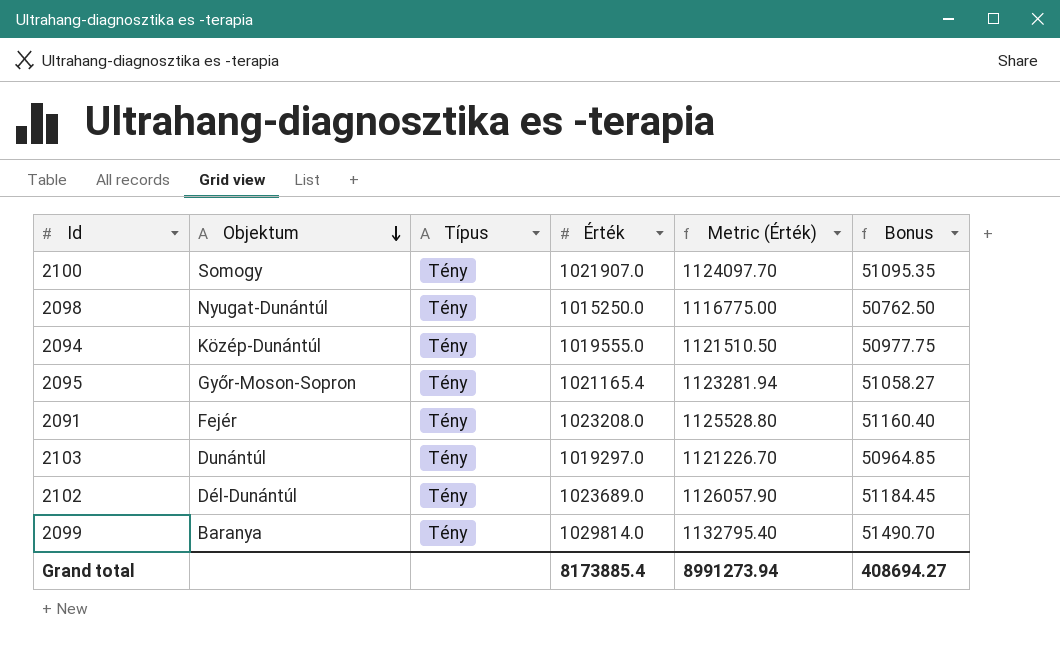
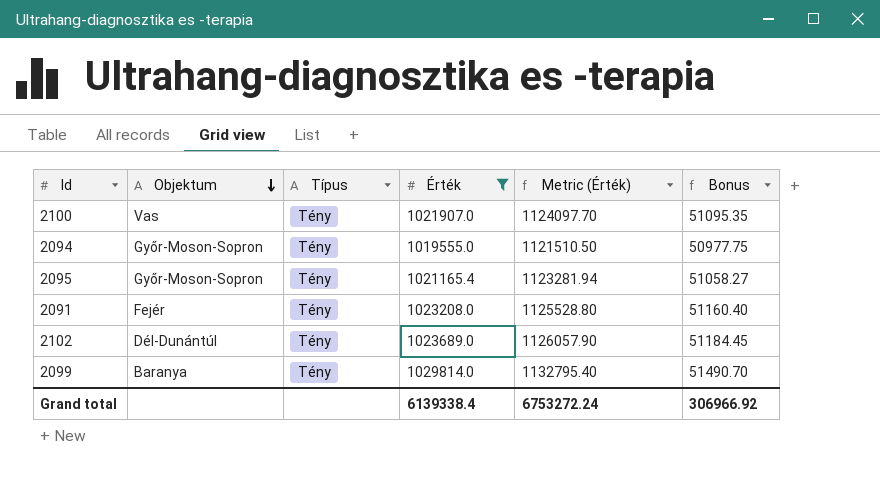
filter: none -> Érték >= 1019555.0
2100 | Objektum: Somogy -> Vas
2094 | Objektum: Közép-Dunántúl -> Győr-Moson-Sopron
Grand total | Érték: 8173885.4 -> 6139338.4
Grand total | Metric (Érték): 8991273.94 -> 6753272.24
Grand total | Bonus: 408694.27 -> 306966.92

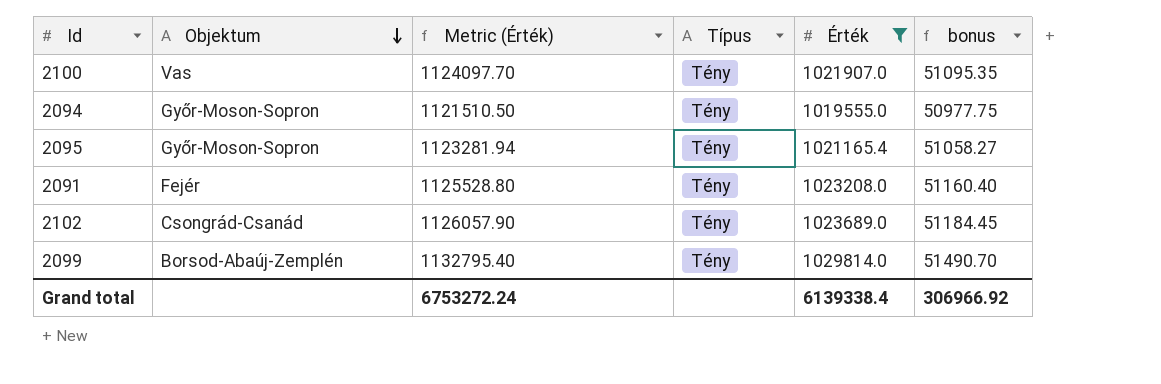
column Metric (Érték) | position: 5 -> 3
column name: Bonus -> bonus
2102 | Objektum: Dél-Dunántúl -> Csongrád-Csanád
2099 | Objektum: Baranya -> Borsod-Abaúj-Zemplén

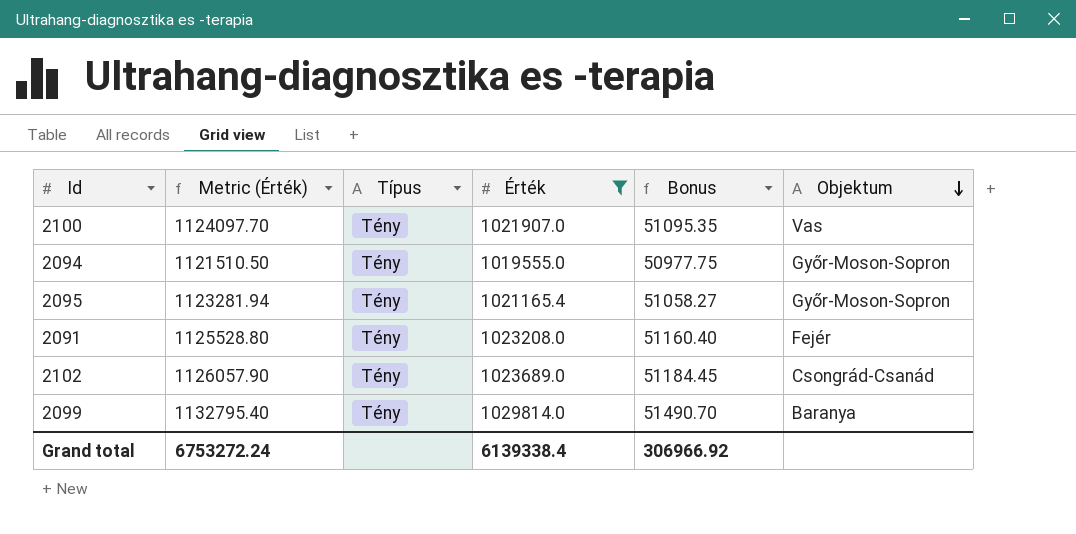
column name: bonus -> Bonus
column Objektum | position: 2 -> 6
2099 | Objektum: Borsod-Abaúj-Zemplén -> Baranya

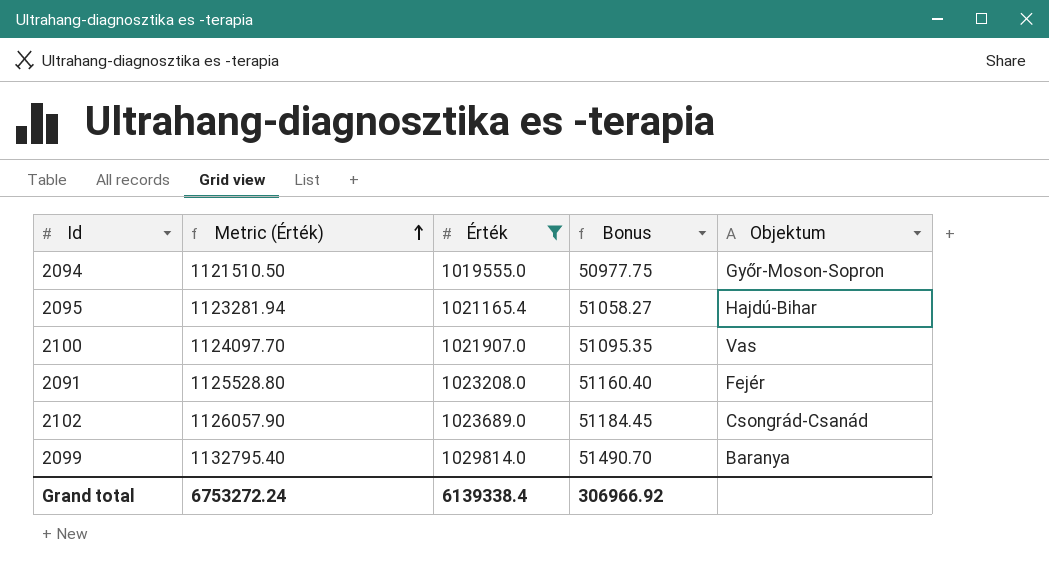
row order: Objektum descending -> Metric (Érték) ascending
column Típus | position: 3 -> none
2095 | Objektum: Győr-Moson-Sopron -> Hajdú-Bihar

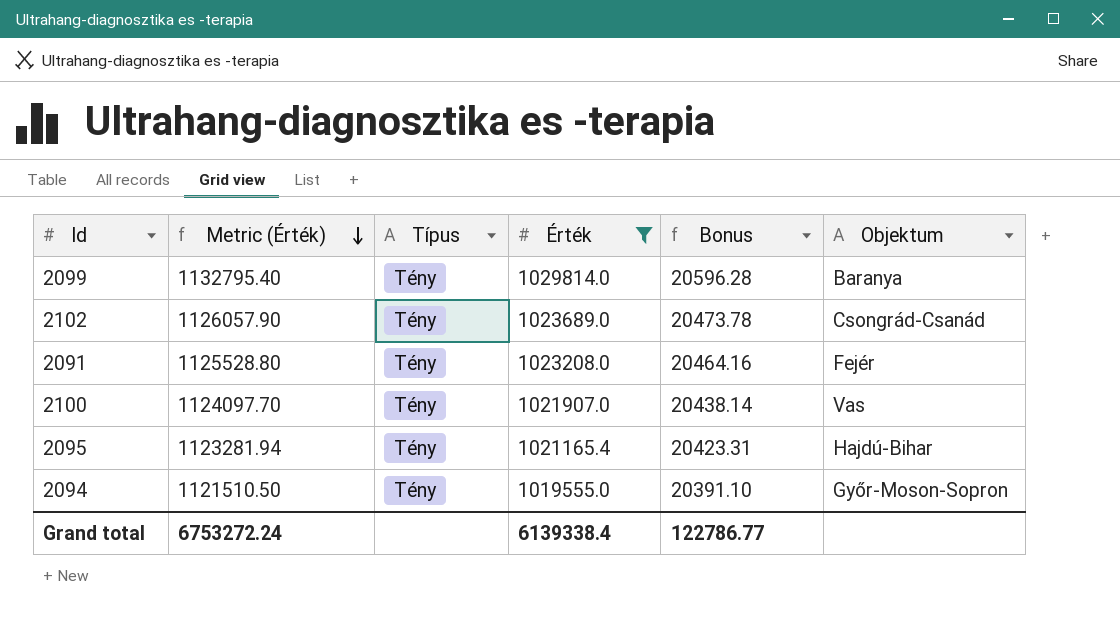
row order: Metric (Érték) ascending -> Metric (Érték) descending
column Típus | position: none -> 3
column Bonus | formula: [Érték] * 0.05 -> [Érték] * 0.02
Grand total | Bonus: 306966.92 -> 122786.77

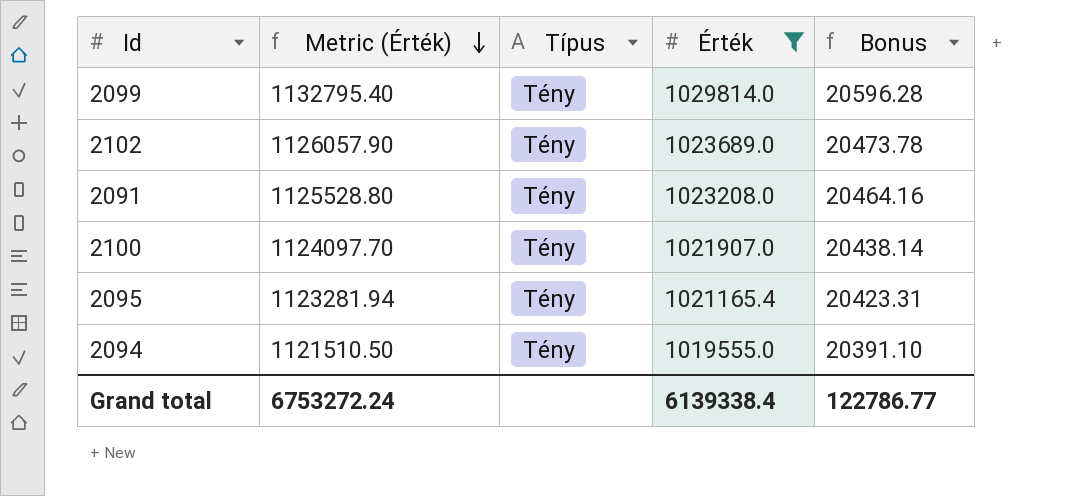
column Objektum | position: 6 -> none

